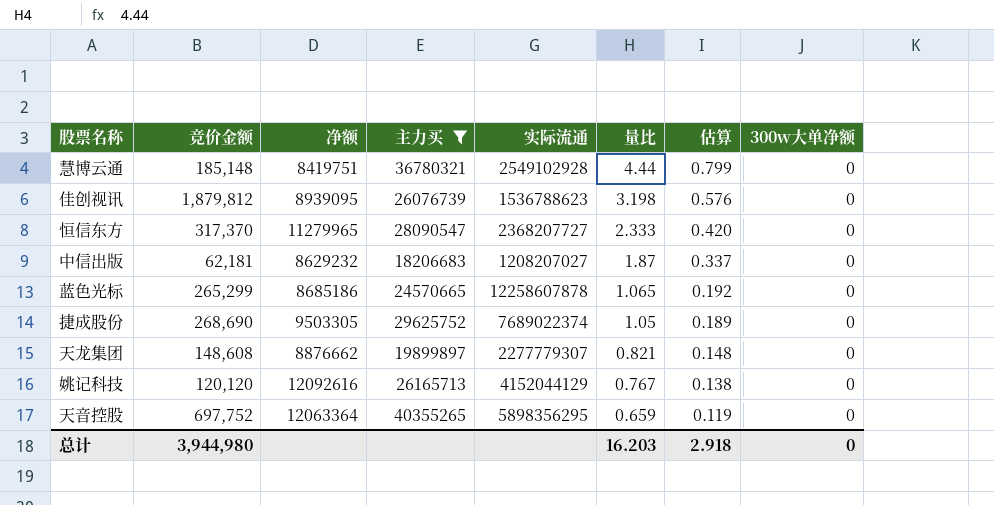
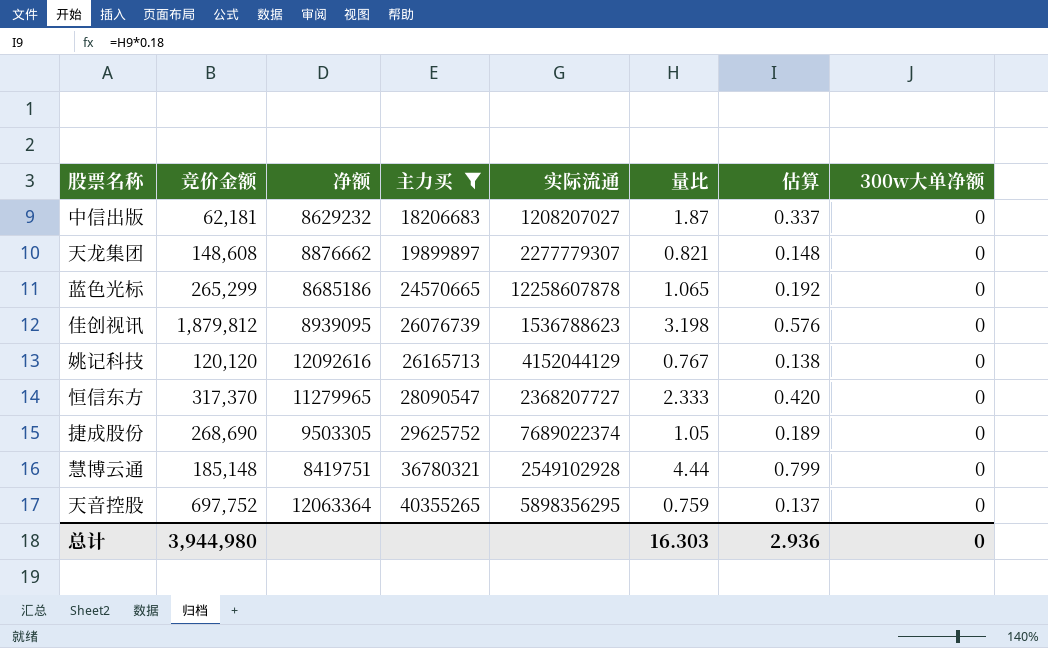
row order: 量比 descending -> 主力买 ascending
天音控股 | 量比: 0.659 -> 0.759
天音控股 | 估算: 0.119 -> 0.137
总计 | 量比: 16.203 -> 16.303
总计 | 估算: 2.918 -> 2.936

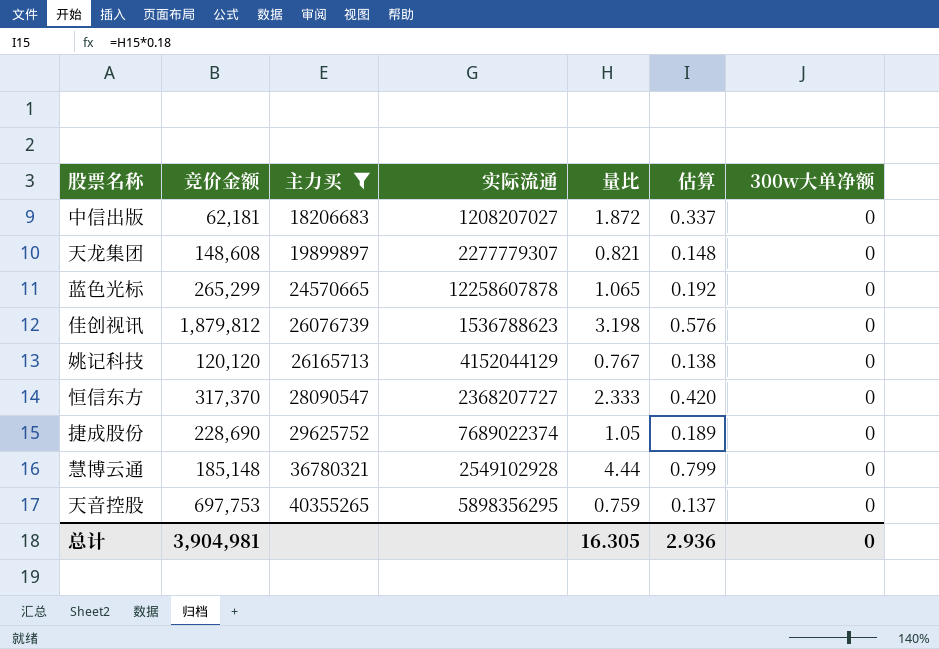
column 净额 | position: 3 -> none
中信出版 | 量比: 1.87 -> 1.872
捷成股份 | 竞价金额: 268,690 -> 228,690
天音控股 | 竞价金额: 697,752 -> 697,753
总计 | 竞价金额: 3,944,980 -> 3,904,981
总计 | 量比: 16.303 -> 16.305

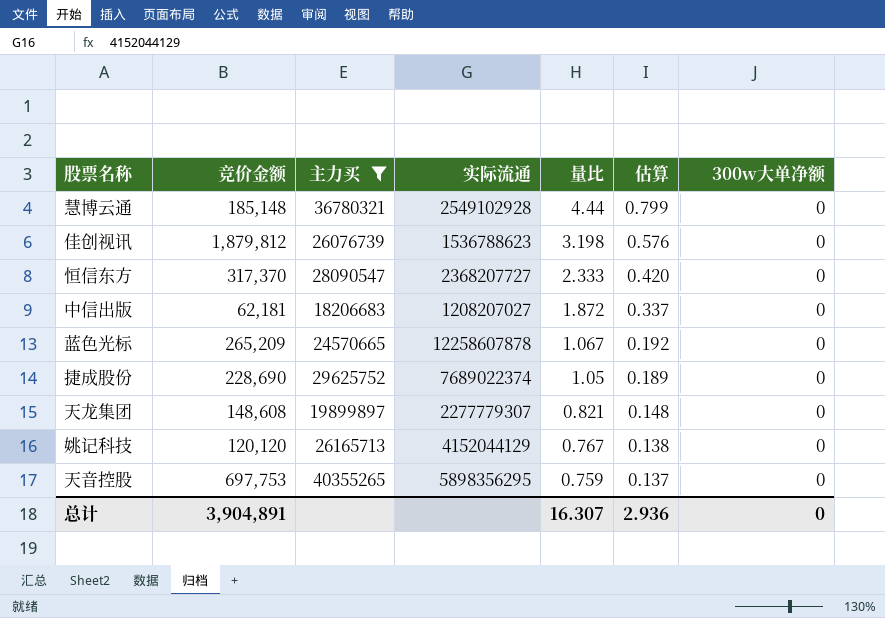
row order: 主力买 ascending -> 量比 descending
蓝色光标 | 竞价金额: 265,299 -> 265,209
蓝色光标 | 量比: 1.065 -> 1.067
总计 | 竞价金额: 3,904,981 -> 3,904,891
总计 | 量比: 16.305 -> 16.307

